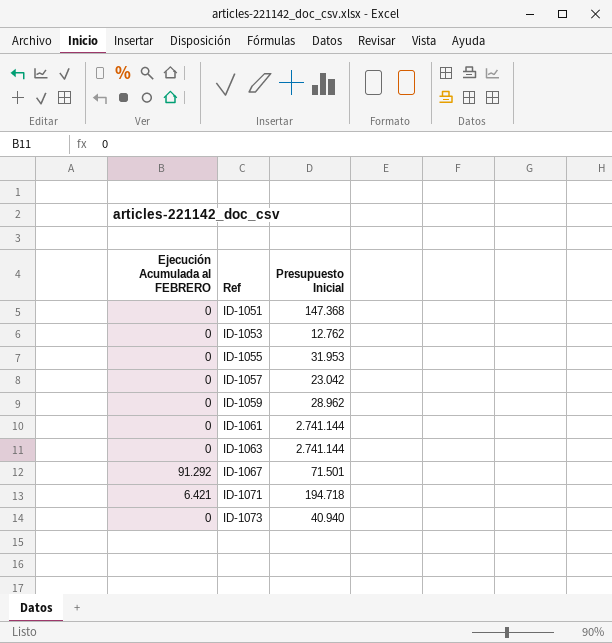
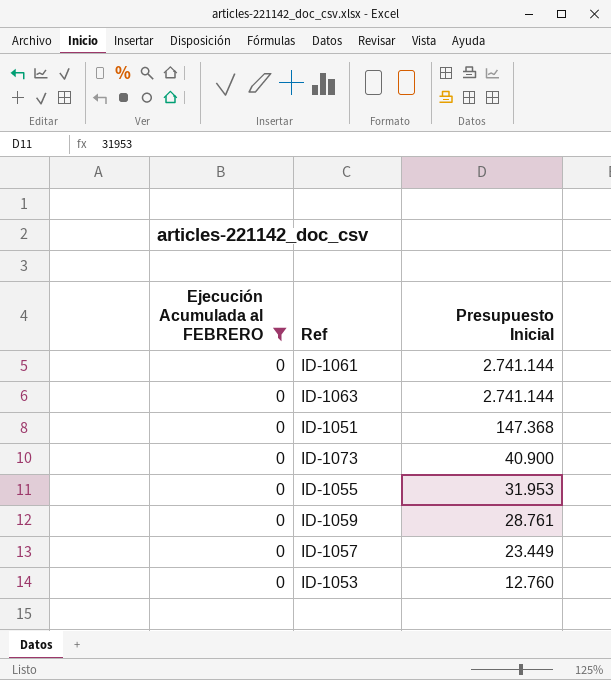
filter: none -> Ejecución Acumulada al FEBRERO = 0
row order: Ref ascending -> Presupuesto Inicial descending
ID-1073 | Presupuesto Inicial: 40.940 -> 40.900
ID-1059 | Presupuesto Inicial: 28.962 -> 28.761
ID-1057 | Presupuesto Inicial: 23.042 -> 23.449
ID-1053 | Presupuesto Inicial: 12.762 -> 12.760

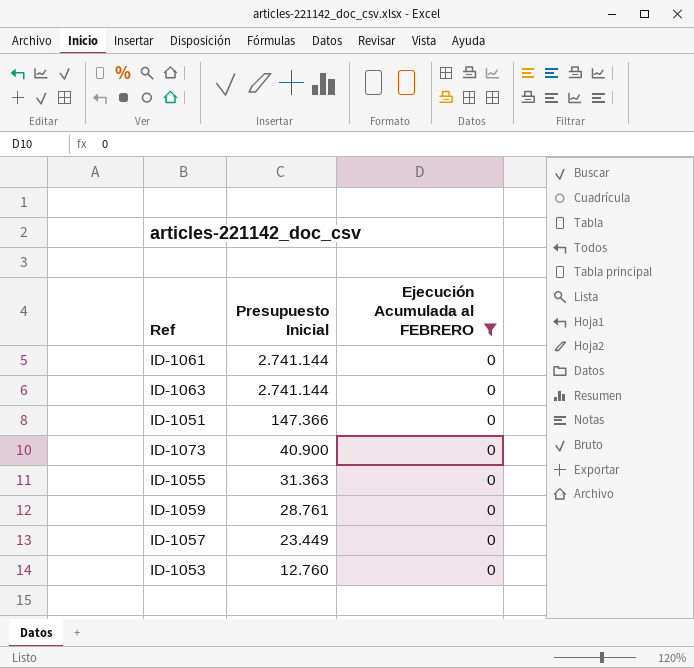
column Ejecución Acumulada al FEBRERO | position: 1 -> 3
ID-1051 | Presupuesto Inicial: 147.368 -> 147.366
ID-1055 | Presupuesto Inicial: 31.953 -> 31.363

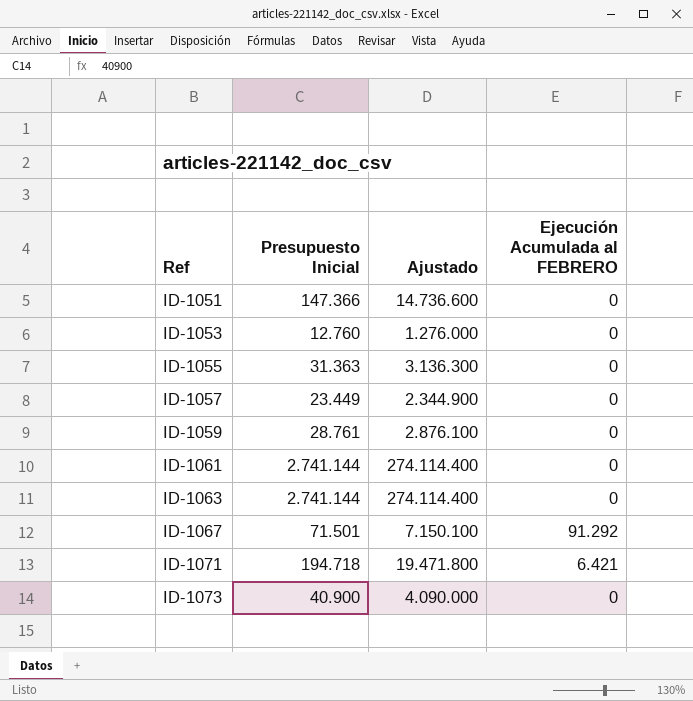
filter: Ejecución Acumulada al FEBRERO = 0 -> none
row order: Presupuesto Inicial descending -> Ref ascending
column Ajustado | formula: none -> [Presupuesto Inicial] * 100

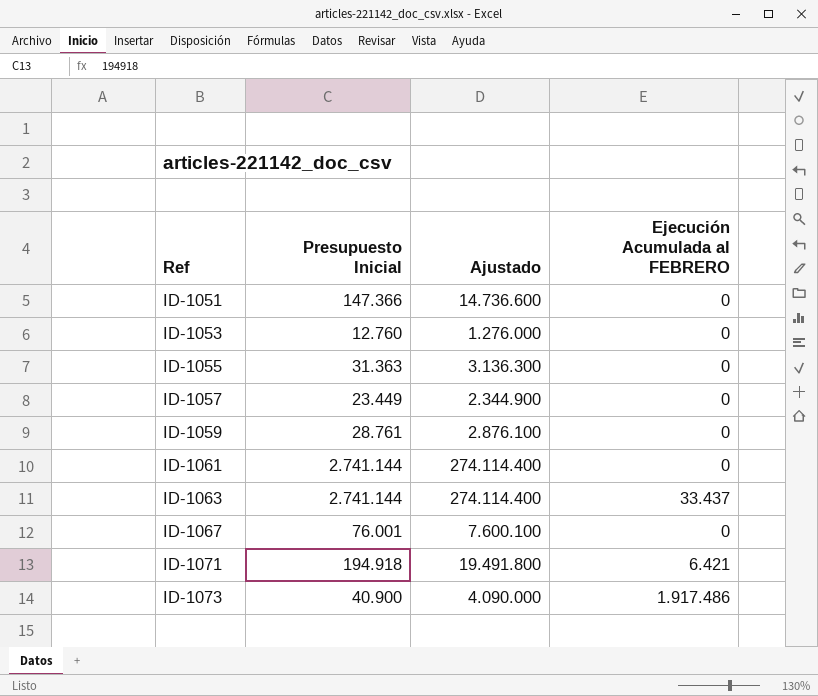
ID-1063 | Ejecución Acumulada al FEBRERO: 0 -> 33.437
ID-1067 | Presupuesto Inicial: 71.501 -> 76.001
ID-1067 | Ajustado: 7.150.100 -> 7.600.100
ID-1067 | Ejecución Acumulada al FEBRERO: 91.292 -> 0
ID-1071 | Presupuesto Inicial: 194.718 -> 194.918
ID-1071 | Ajustado: 19.471.800 -> 19.491.800
ID-1073 | Ejecución Acumulada al FEBRERO: 0 -> 1.917.486

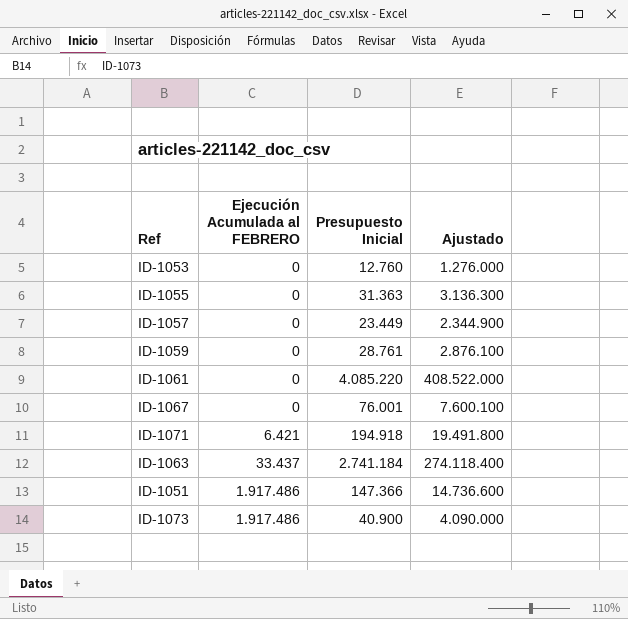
row order: Ref ascending -> Ejecución Acumulada al FEBRERO ascending
column Ejecución Acumulada al FEBRERO | position: 4 -> 2
ID-1061 | Presupuesto Inicial: 2.741.144 -> 4.085.220
ID-1061 | Ajustado: 274.114.400 -> 408.522.000
ID-1063 | Presupuesto Inicial: 2.741.144 -> 2.741.184
ID-1063 | Ajustado: 274.114.400 -> 274.118.400
ID-1051 | Ejecución Acumulada al FEBRERO: 0 -> 1.917.486

